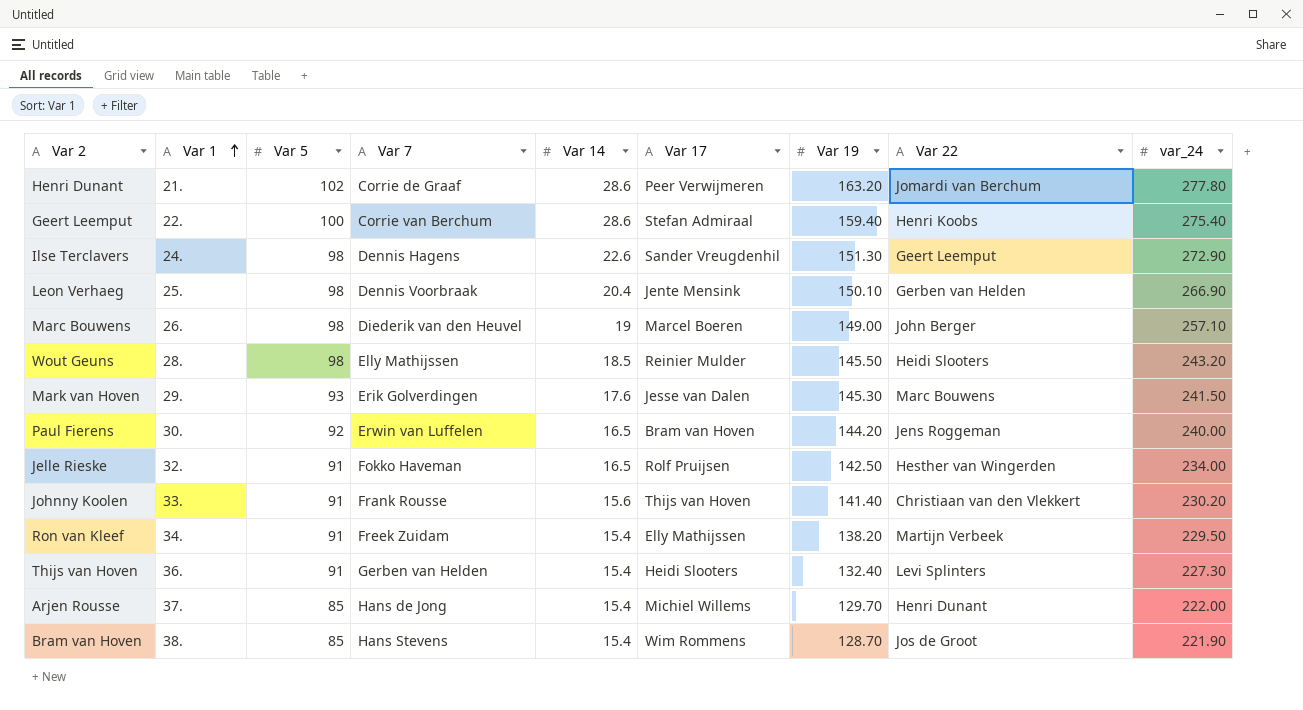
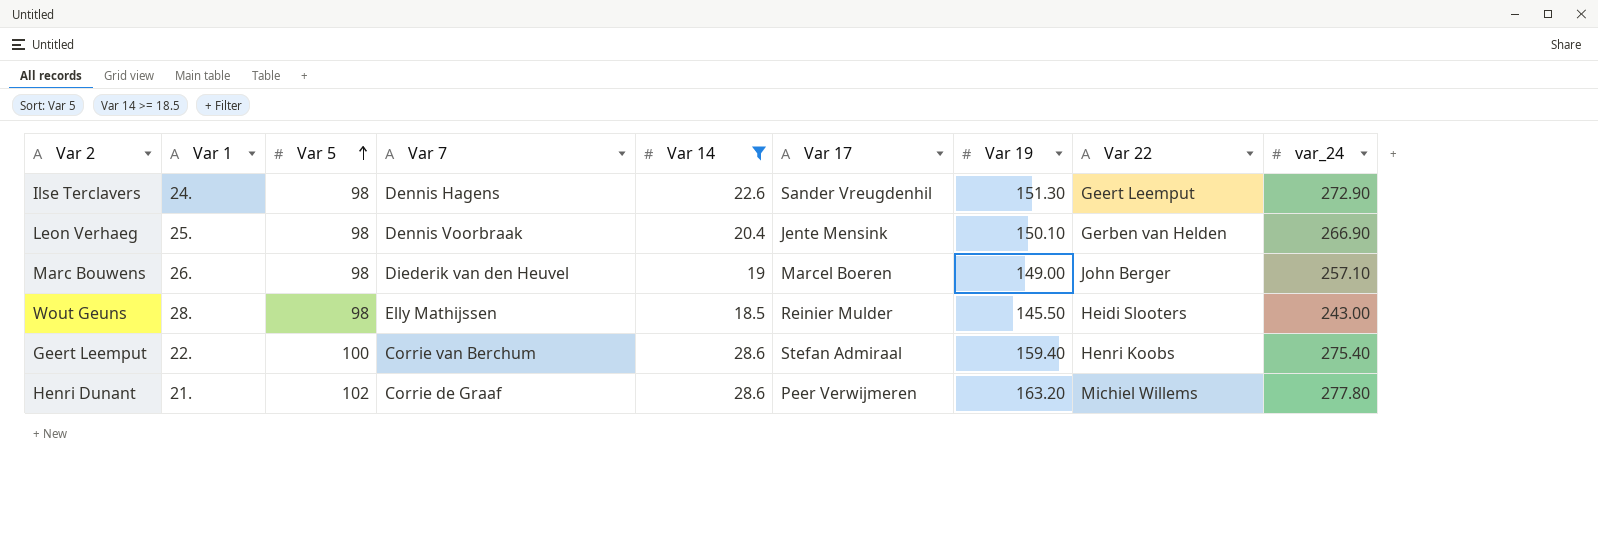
filter: none -> Var 14 >= 18.5
row order: Var 1 ascending -> Var 5 ascending
Wout Geuns | var_24: 243.20 -> 243.00
Henri Dunant | Var 22: Jomardi van Berchum -> Michiel Willems

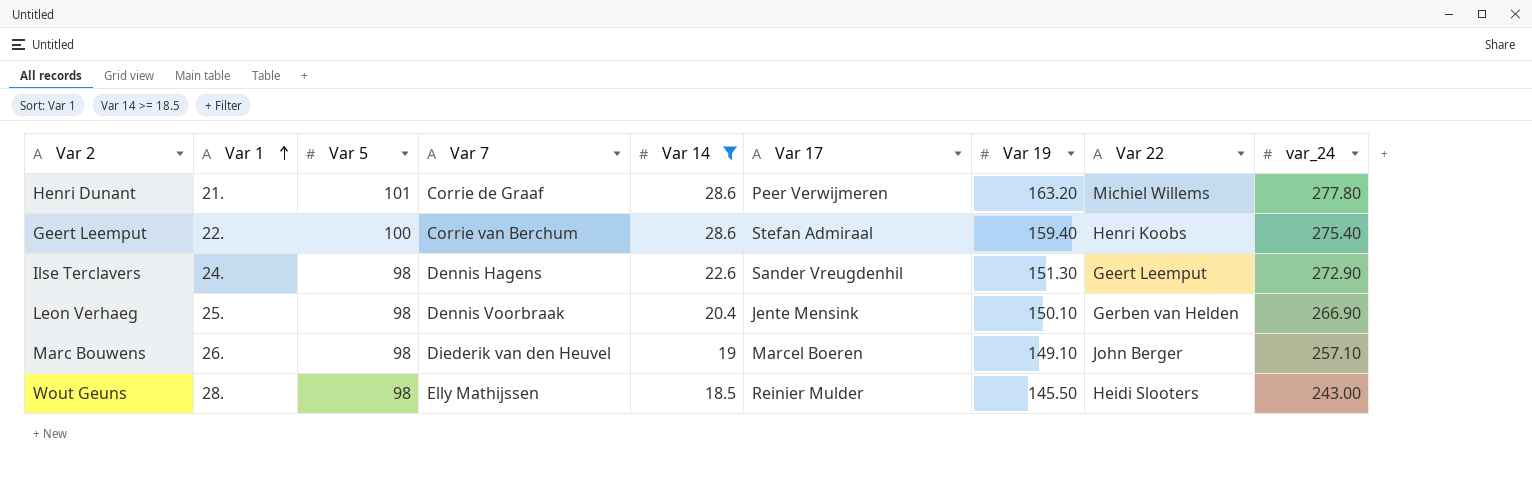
row order: Var 5 ascending -> Var 1 ascending
Henri Dunant | Var 5: 102 -> 101
Marc Bouwens | Var 19: 149.00 -> 149.10

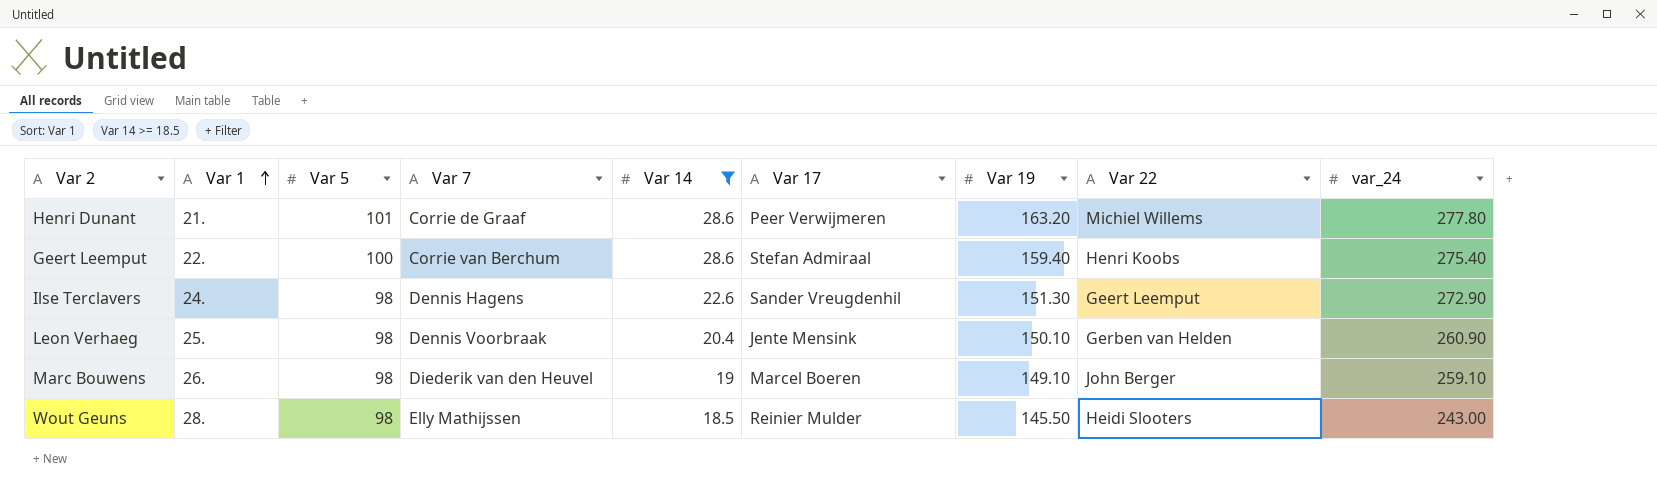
Leon Verhaeg | var_24: 266.90 -> 260.90
Marc Bouwens | var_24: 257.10 -> 259.10

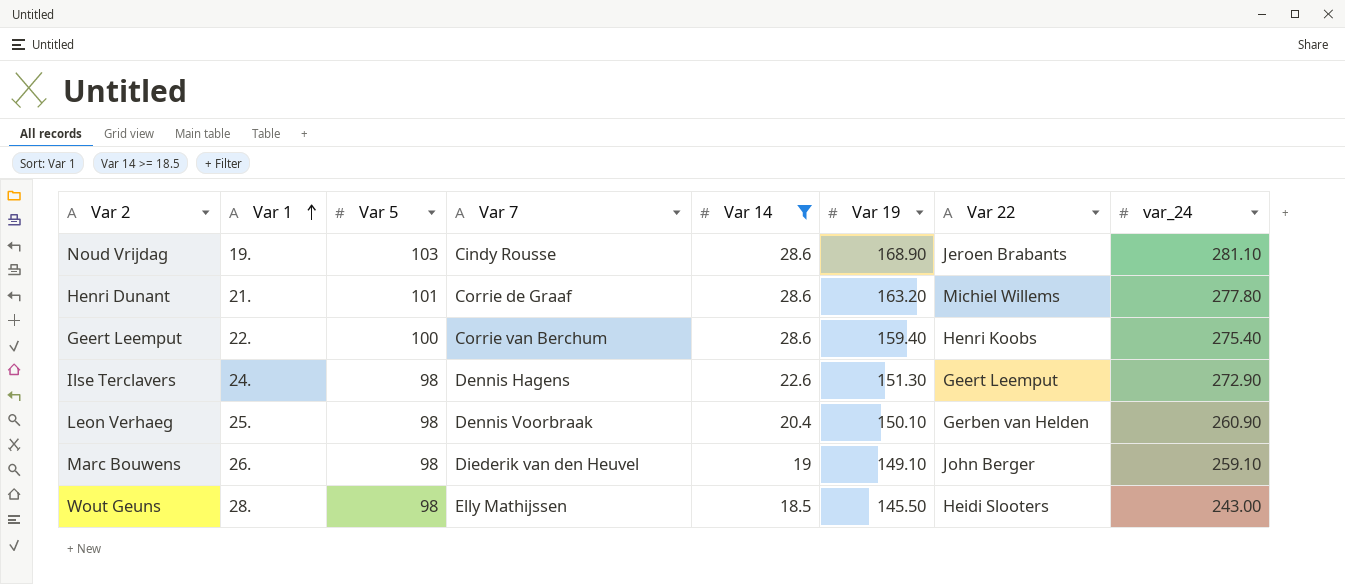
column Var 17 | position: 6 -> none
row Noud Vrijdag: none -> 19. | 103 | Cindy Rousse | 28.6 | 168.90 | Jeroen Brabants | 281.10

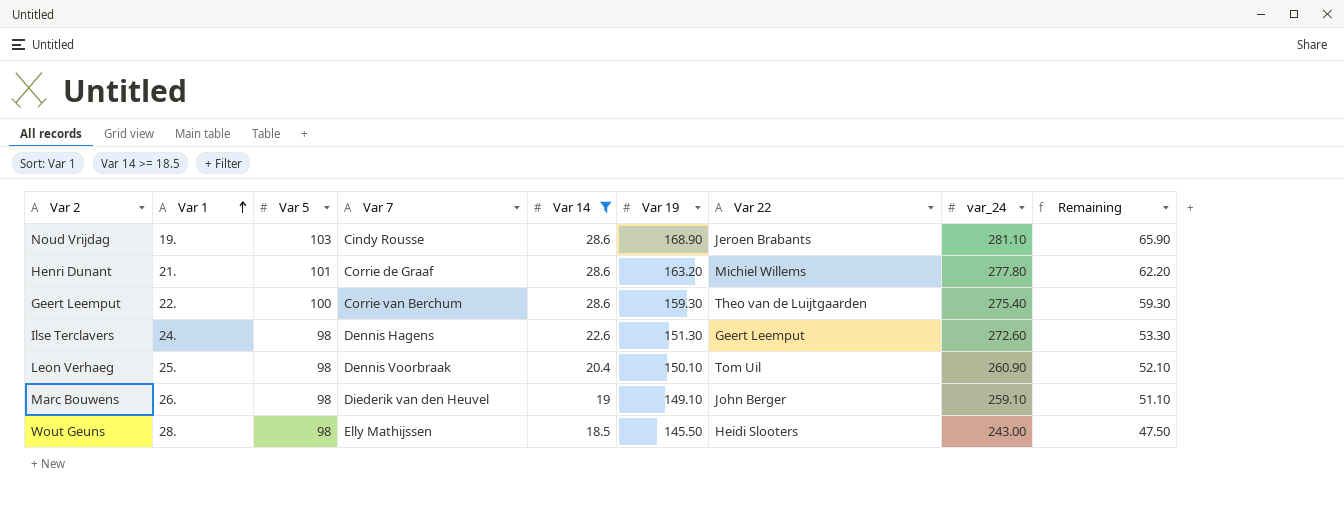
column Remaining | formula: none -> [Var 19] - [Var 5]
Geert Leemput | Var 19: 159.40 -> 159.30
Geert Leemput | Var 22: Henri Koobs -> Theo van de Luijtgaarden
Ilse Terclavers | var_24: 272.90 -> 272.60
Leon Verhaeg | Var 22: Gerben van Helden -> Tom Uil

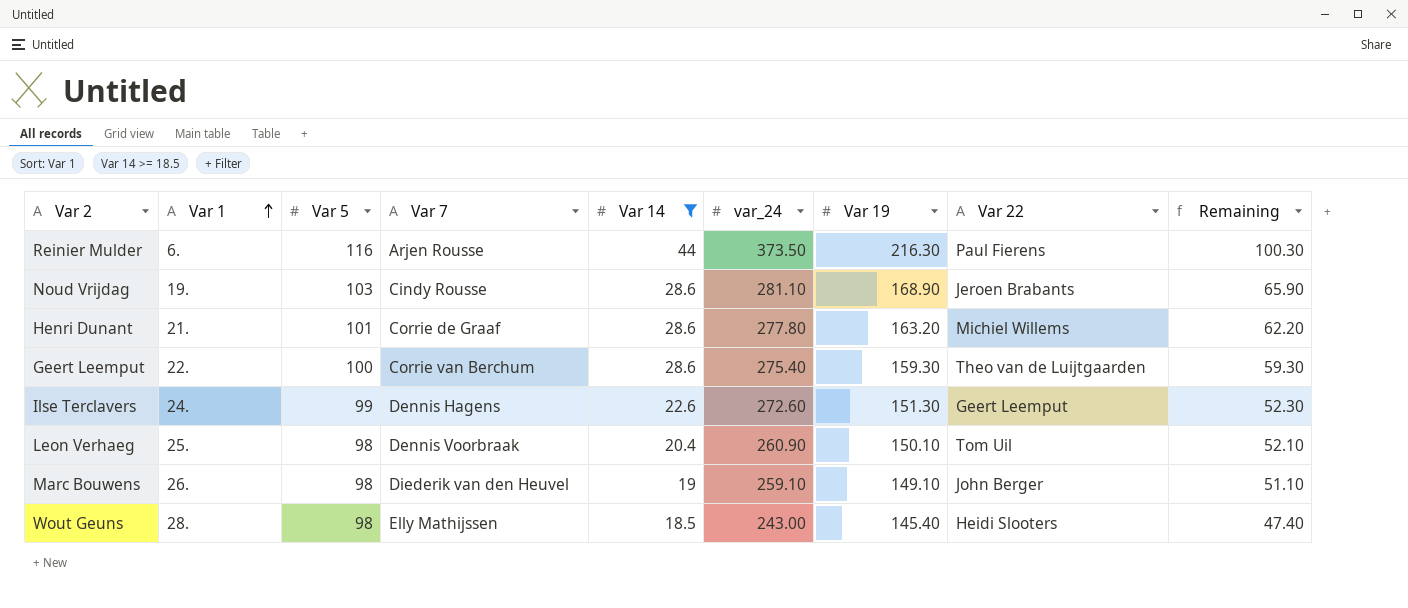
column var_24 | position: 8 -> 6
row Reinier Mulder: none -> 6. | 116 | Arjen Rousse | 44 | 373.50 | 216.30 | Paul Fierens | 100.30
Ilse Terclavers | Var 5: 98 -> 99
Ilse Terclavers | Remaining: 53.30 -> 52.30
Wout Geuns | Var 19: 145.50 -> 145.40
Wout Geuns | Remaining: 47.50 -> 47.40

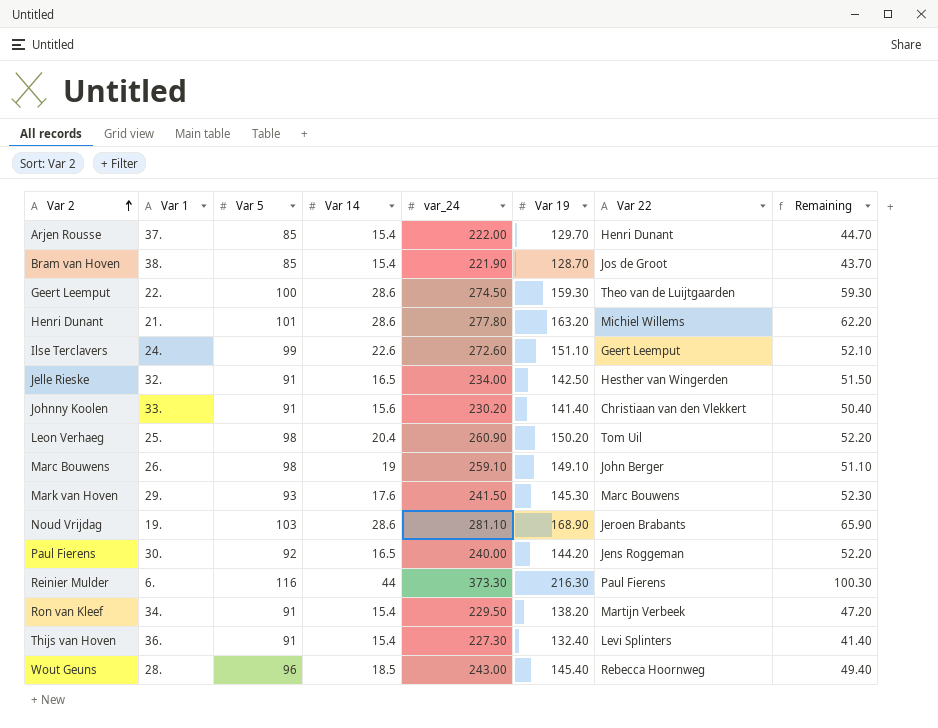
filter: Var 14 >= 18.5 -> none
row order: Var 1 ascending -> Var 2 ascending
column Var 7 | position: 4 -> none
Geert Leemput | var_24: 275.40 -> 274.50
Ilse Terclavers | Var 19: 151.30 -> 151.10
Ilse Terclavers | Remaining: 52.30 -> 52.10
Leon Verhaeg | Var 19: 150.10 -> 150.20
Leon Verhaeg | Remaining: 52.10 -> 52.20
Reinier Mulder | var_24: 373.50 -> 373.30
Wout Geuns | Var 5: 98 -> 96
Wout Geuns | Var 22: Heidi Slooters -> Rebecca Hoornweg
Wout Geuns | Remaining: 47.40 -> 49.40

